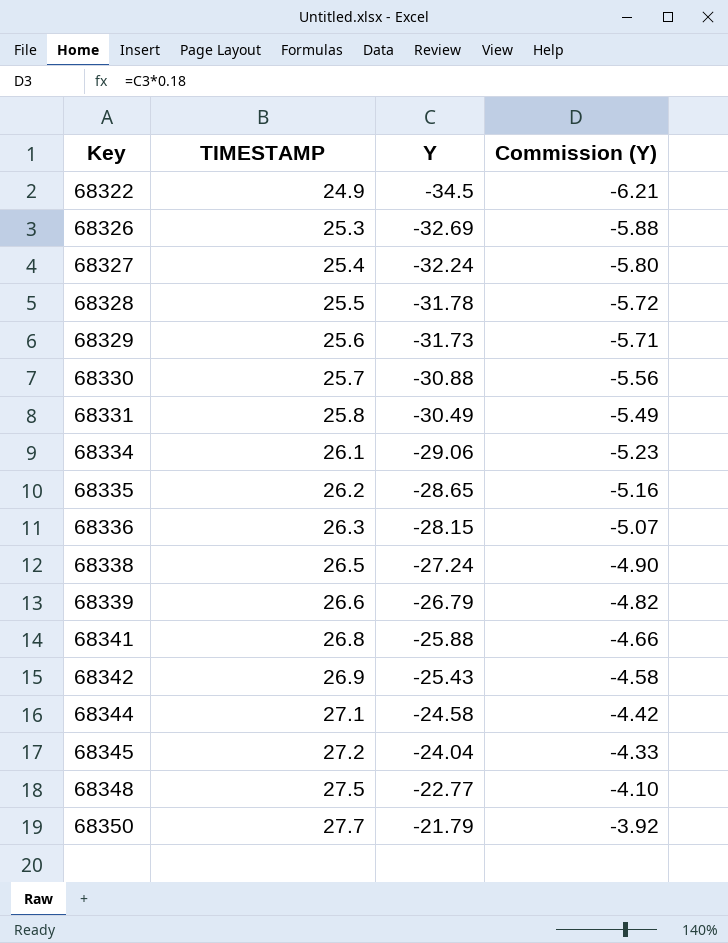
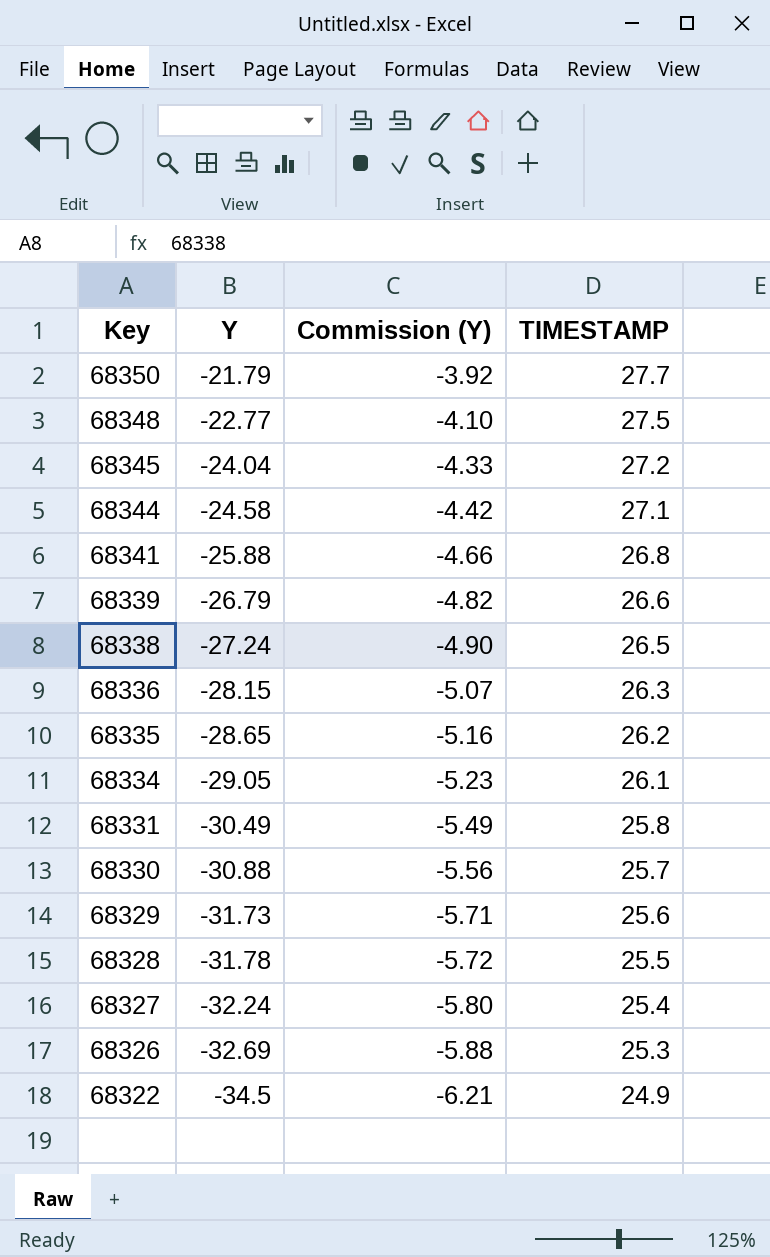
row order: Key ascending -> Key descending
column TIMESTAMP | position: 2 -> 4
row 68342: 26.9 | -25.43 | -4.58 -> none
68334 | Y: -29.06 -> -29.05

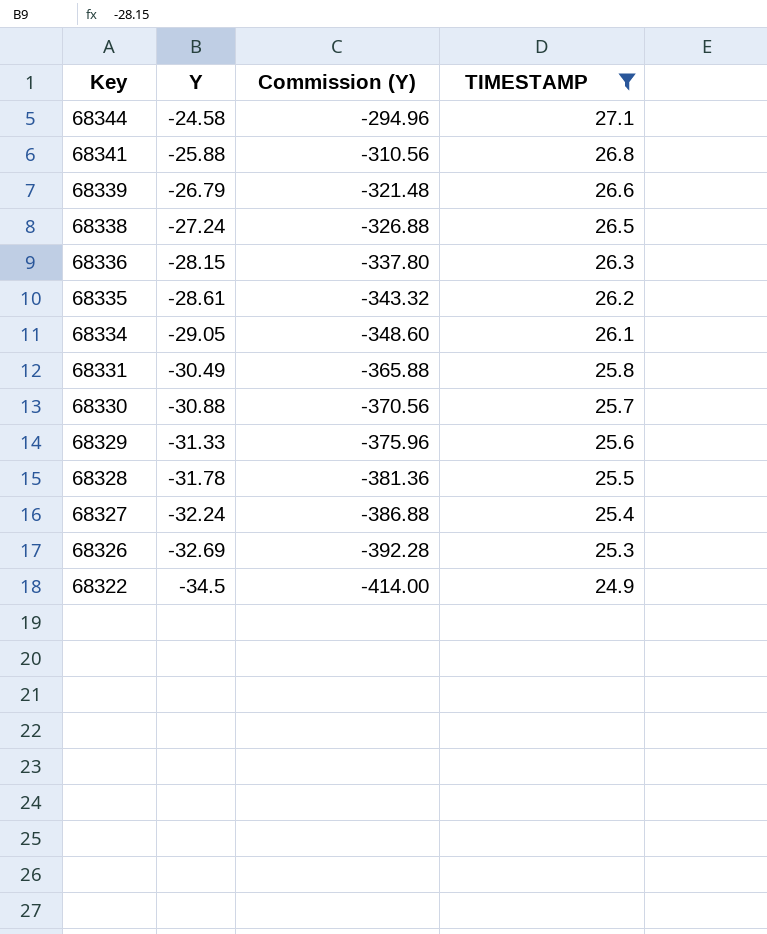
filter: none -> TIMESTAMP <= 27.1
column Commission (Y) | formula: [Y] * 0.18 -> [Y] * 12
68335 | Y: -28.65 -> -28.61
68329 | Y: -31.73 -> -31.33

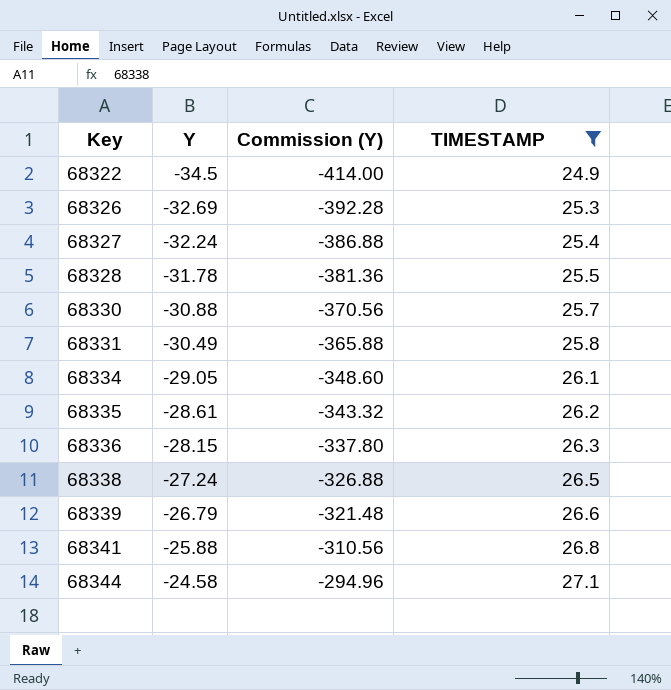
row order: Key descending -> Key ascending
row 68329: -31.33 | -375.96 | 25.6 -> none

